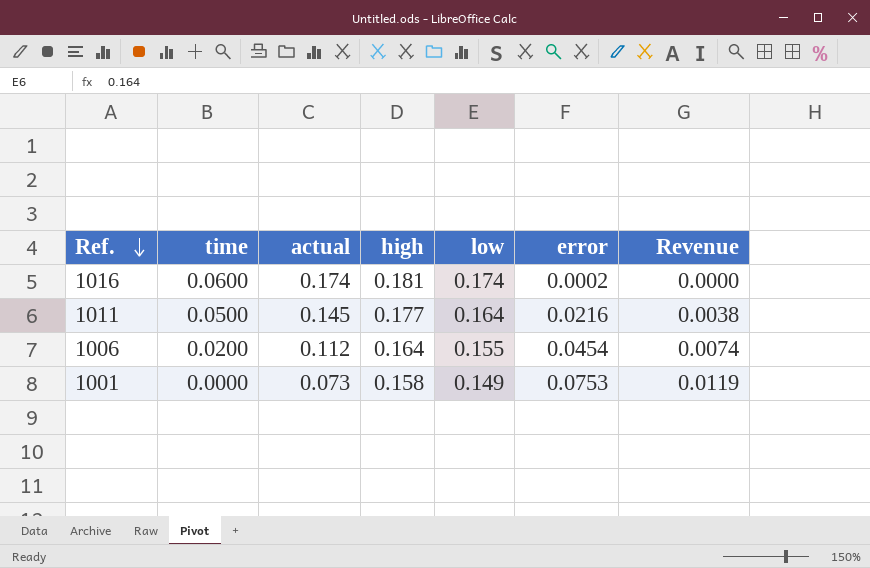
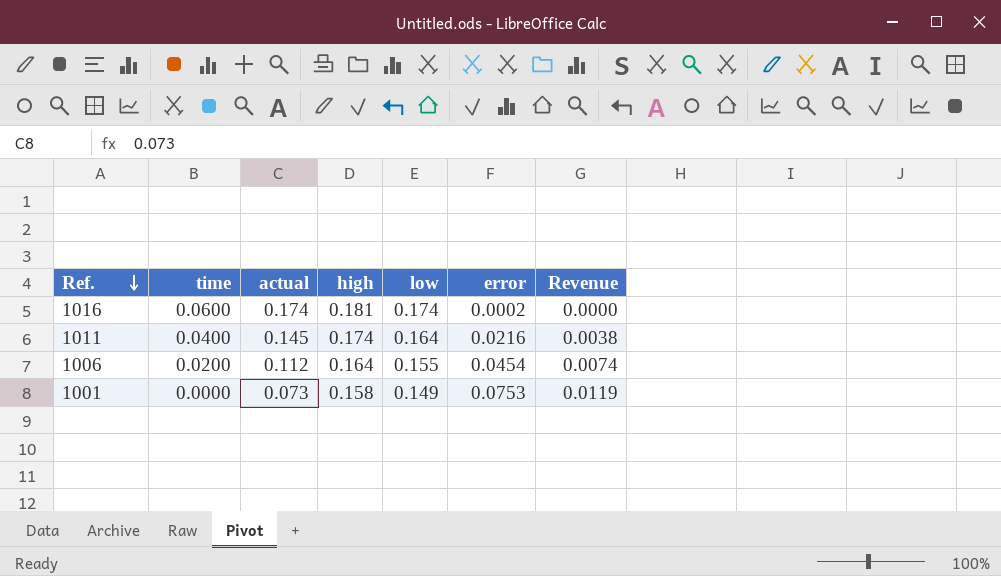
1011 | time: 0.0500 -> 0.0400
1011 | high: 0.177 -> 0.174

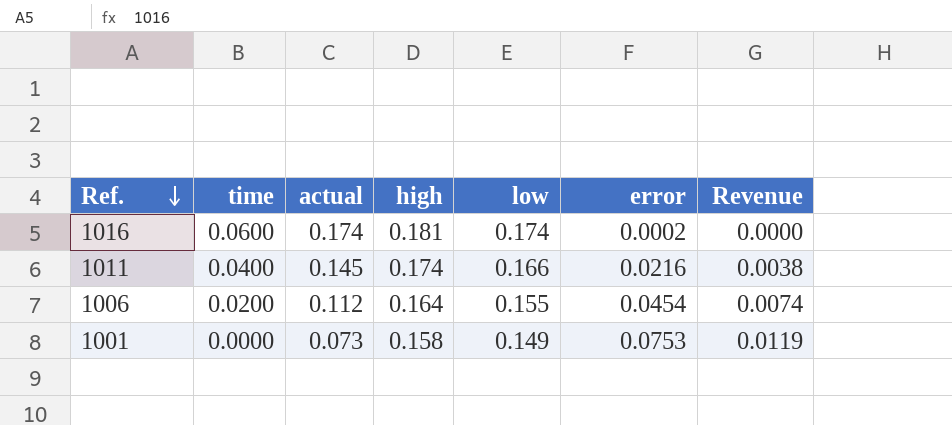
1011 | low: 0.164 -> 0.166

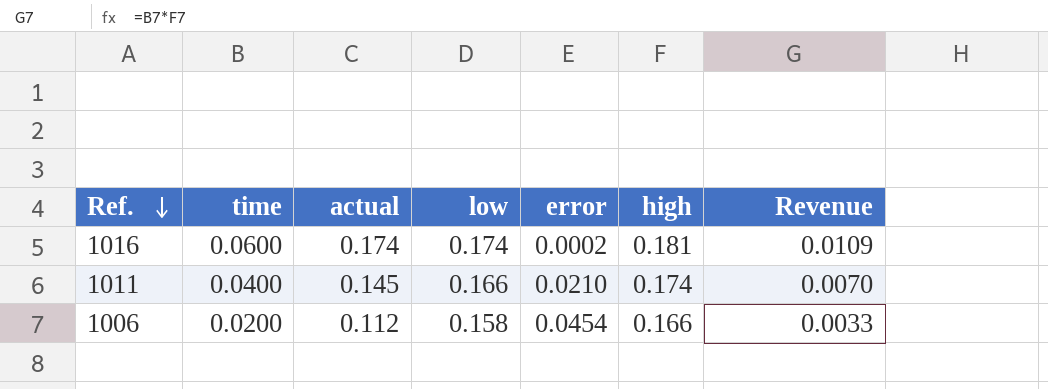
column high | position: 4 -> 6
column Revenue | formula: [high] * [error] -> [time] * [high]
row 1001: 0.0000 | 0.073 | 0.158 | 0.149 | 0.0753 | 0.0119 -> none
1011 | error: 0.0216 -> 0.0210
1006 | low: 0.155 -> 0.158
1006 | high: 0.164 -> 0.166

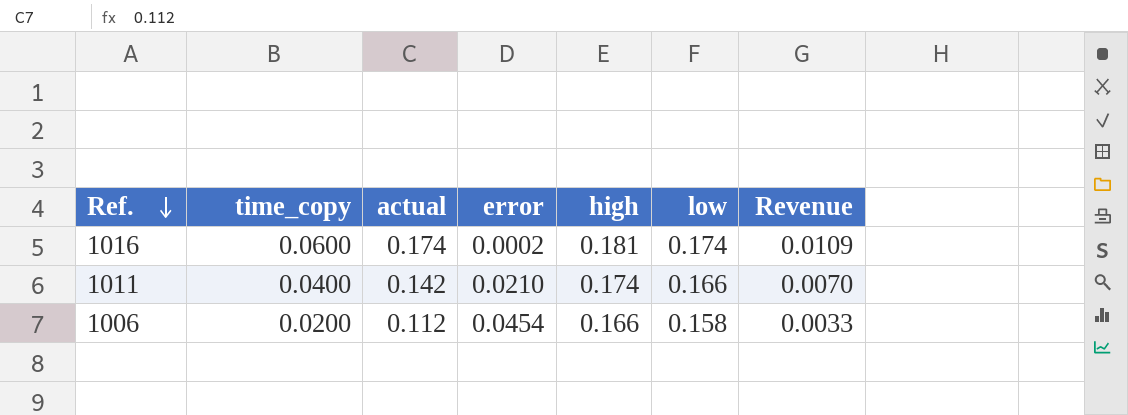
column name: time -> time_copy
column low | position: 4 -> 6
1011 | actual: 0.145 -> 0.142

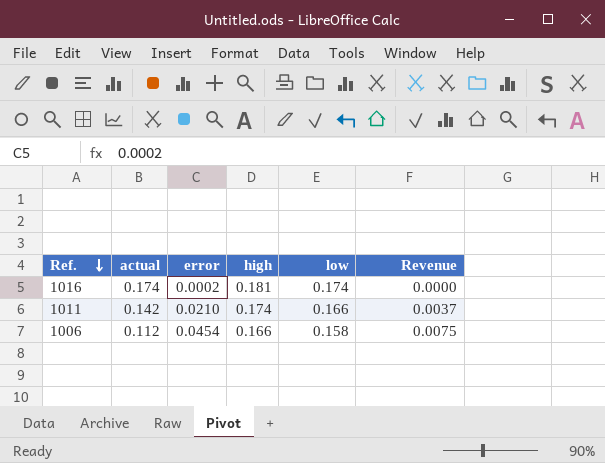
column time_copy | position: 2 -> none
column Revenue | formula: [time_copy] * [high] -> [error] * [high]

